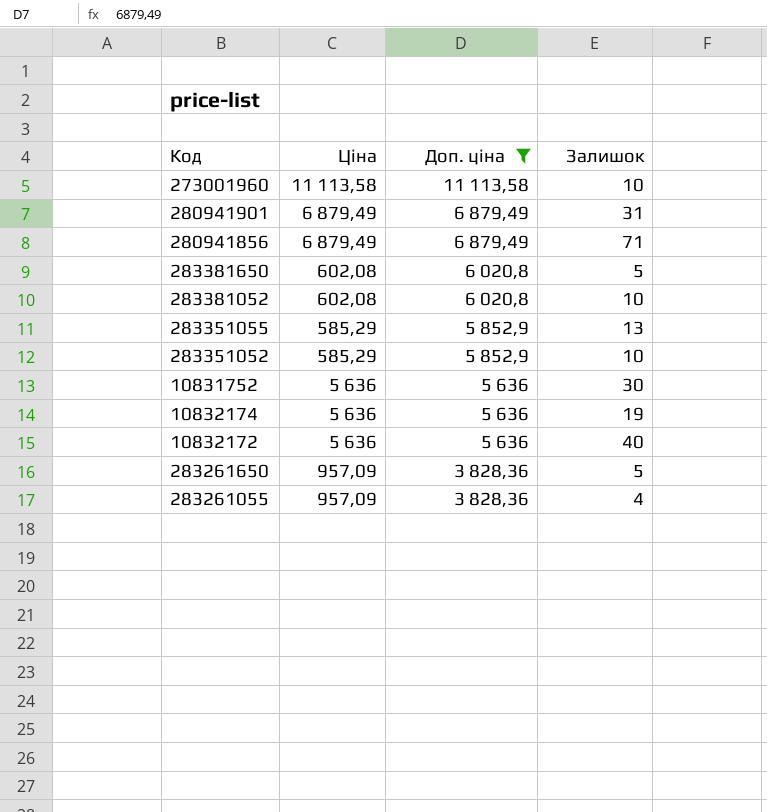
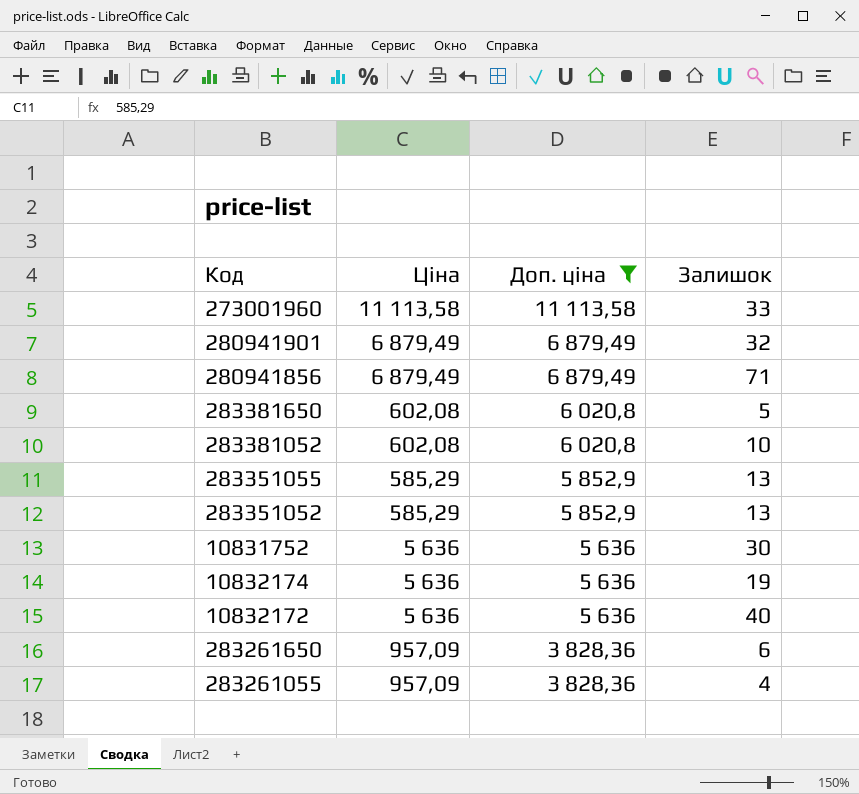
273001960 | Залишок: 10 -> 33
280941901 | Залишок: 31 -> 32
283351052 | Залишок: 10 -> 13
283261650 | Залишок: 5 -> 6

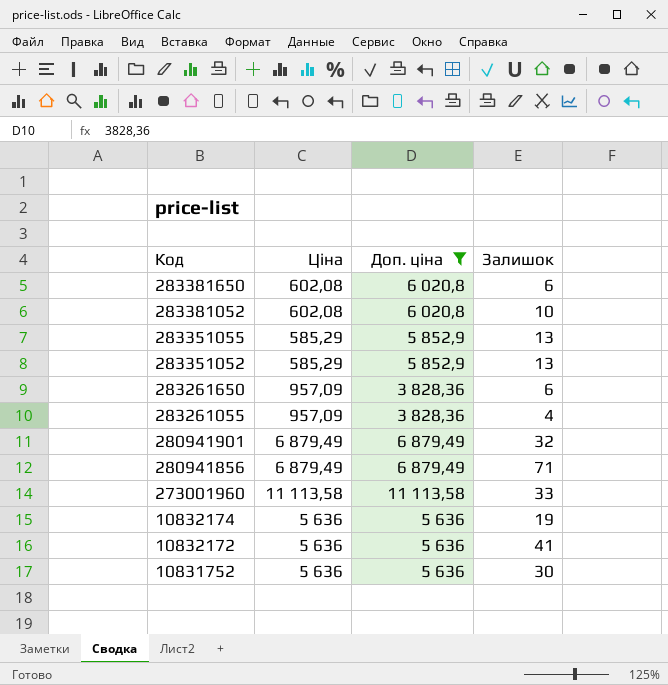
row order: Доп. ціна descending -> Код descending
283381650 | Залишок: 5 -> 6
10832172 | Залишок: 40 -> 41

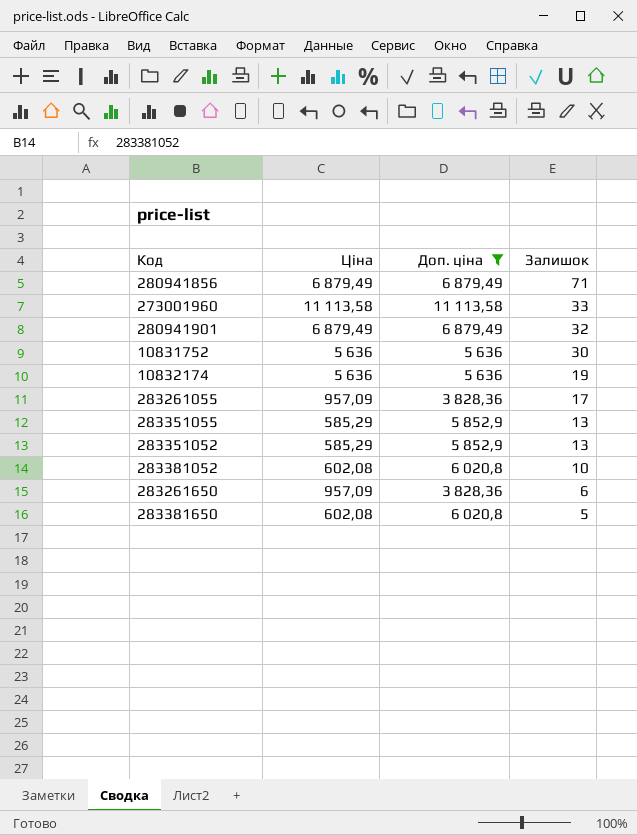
row order: Код descending -> Залишок descending
row 10832172: 5 636 | 5 636 | 41 -> none
283261055 | Залишок: 4 -> 17
283381650 | Залишок: 6 -> 5

